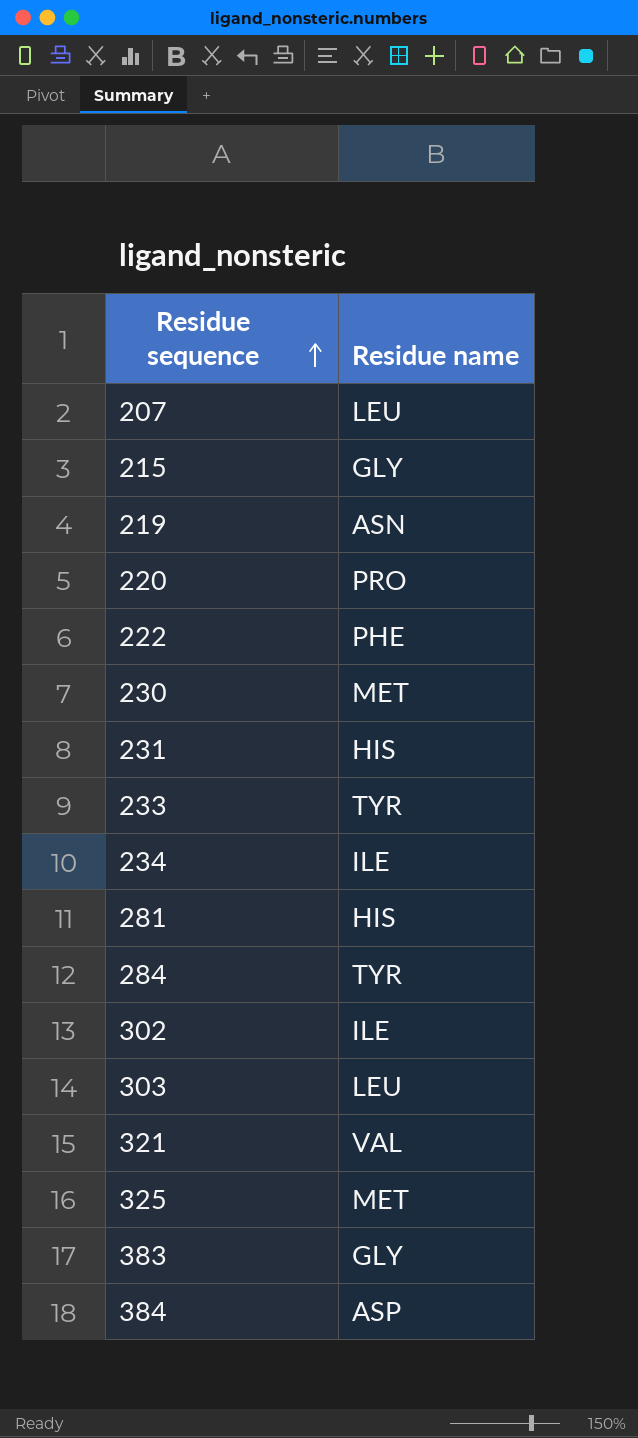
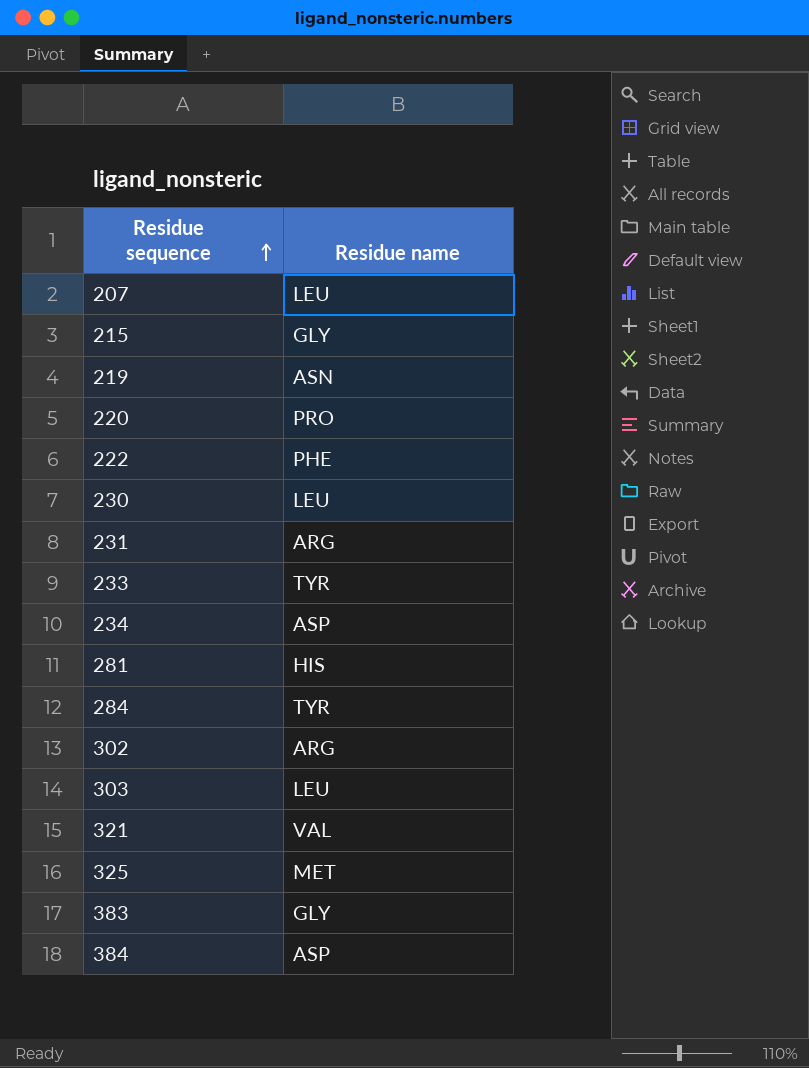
230 | Residue name: MET -> LEU
231 | Residue name: HIS -> ARG
234 | Residue name: ILE -> ASP
302 | Residue name: ILE -> ARG

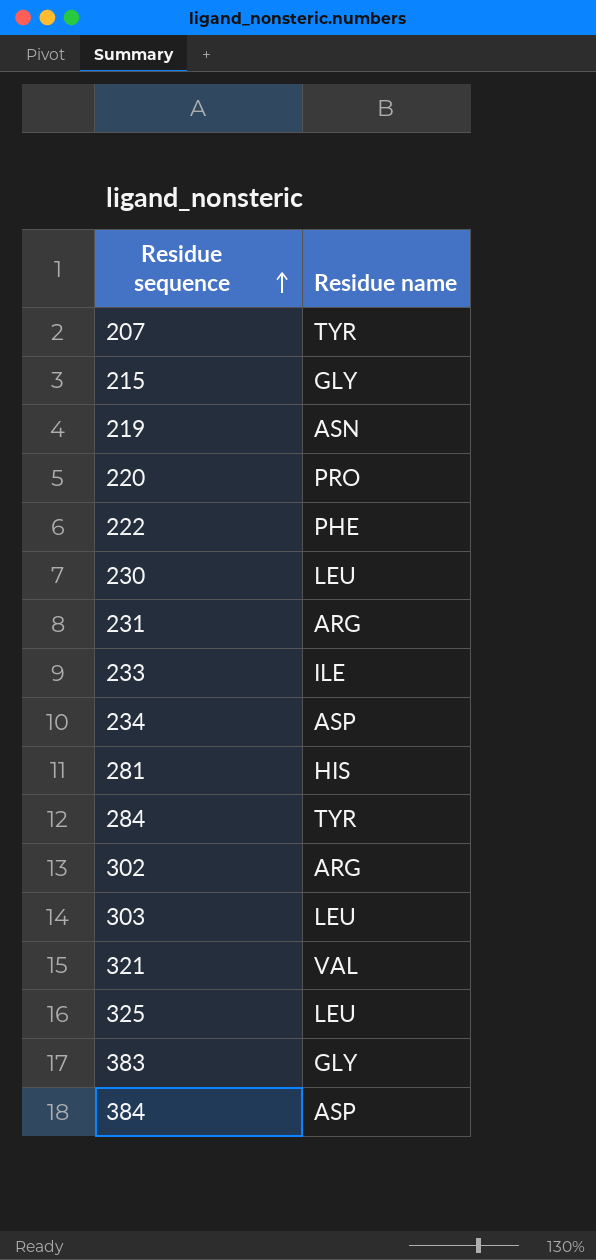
207 | Residue name: LEU -> TYR
233 | Residue name: TYR -> ILE
325 | Residue name: MET -> LEU

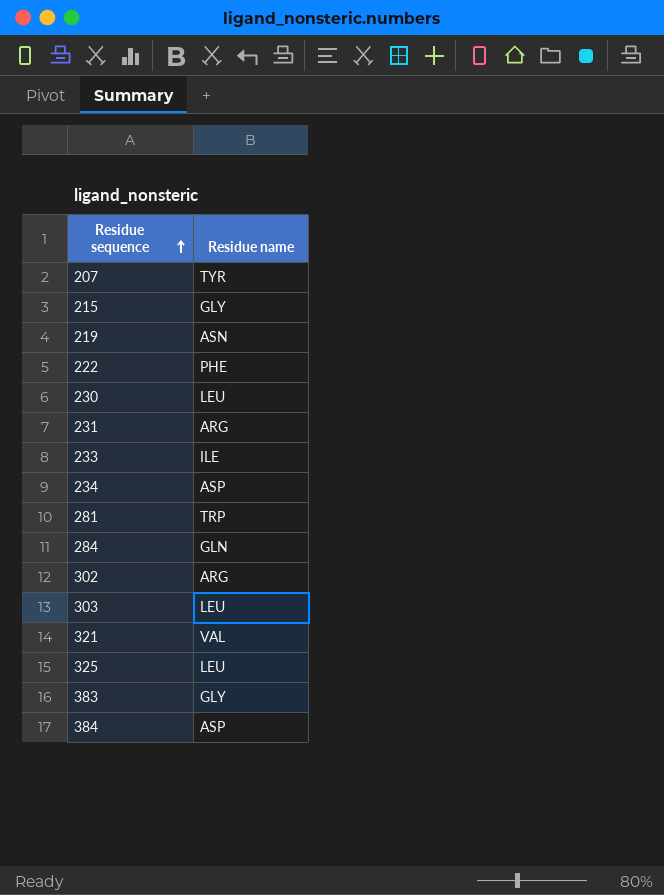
row 220: PRO -> none
281 | Residue name: HIS -> TRP
284 | Residue name: TYR -> GLN

